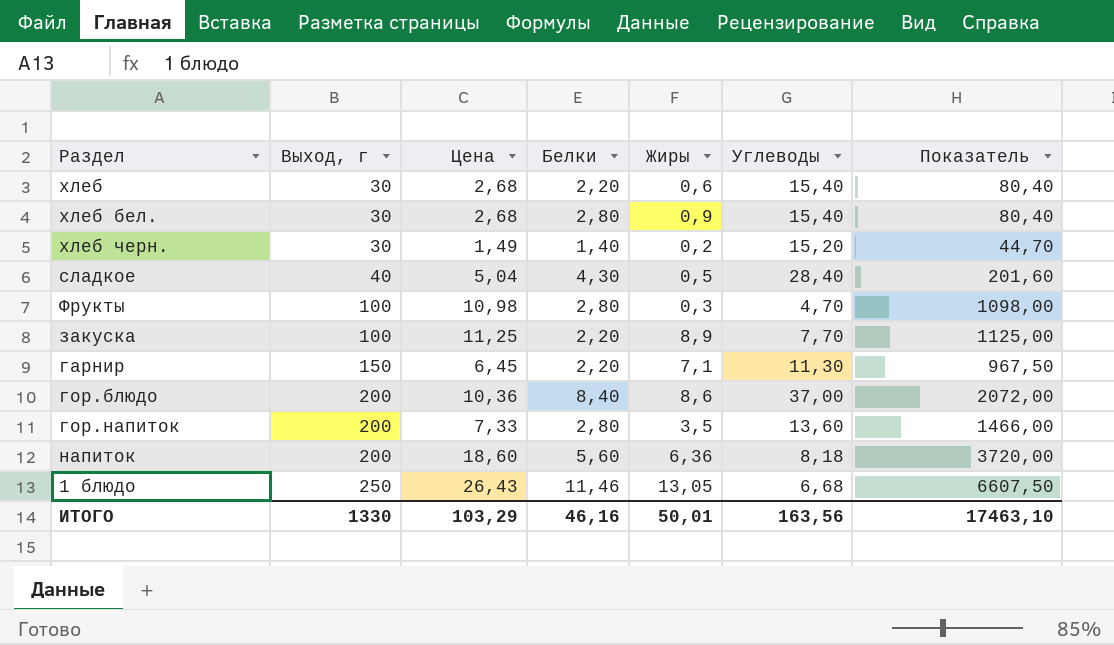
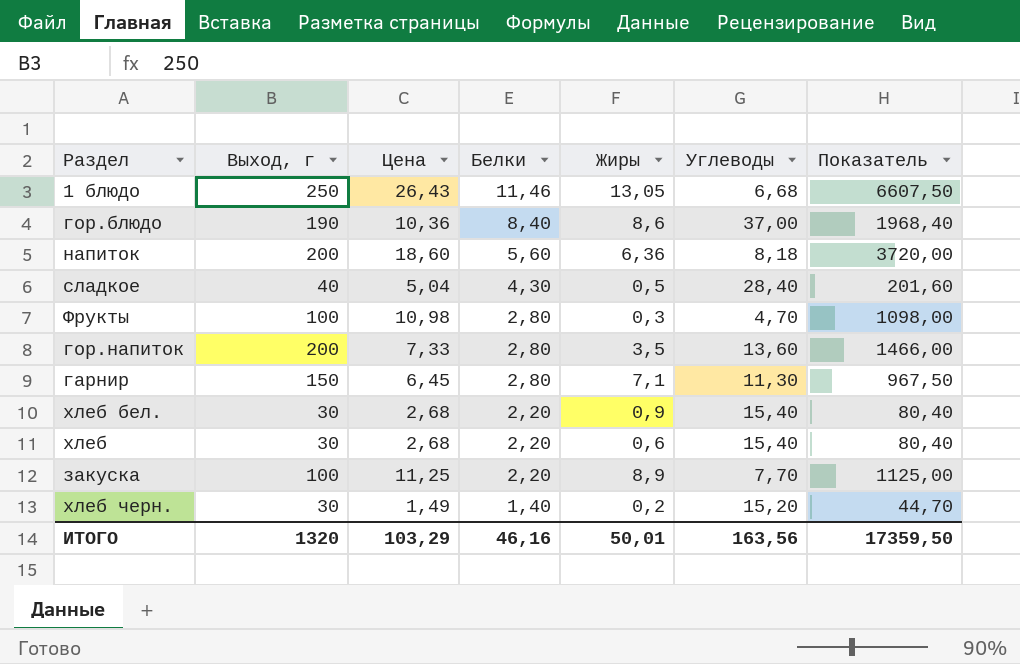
row order: Выход, г ascending -> Белки descending
гор.блюдо | Выход, г: 200 -> 190
гор.блюдо | Показатель: 2072,00 -> 1968,40
гарнир | Белки: 2,20 -> 2,80
хлеб бел. | Белки: 2,80 -> 2,20
ИТОГО | Выход, г: 1330 -> 1320
ИТОГО | Показатель: 17463,10 -> 17359,50

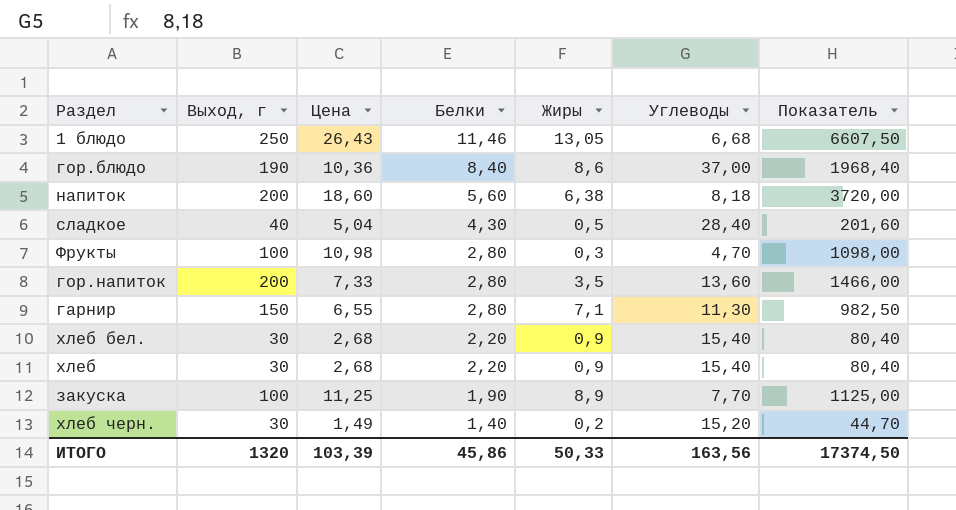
напиток | Жиры: 6,36 -> 6,38
гарнир | Цена: 6,45 -> 6,55
гарнир | Показатель: 967,50 -> 982,50
хлеб | Жиры: 0,6 -> 0,9
закуска | Белки: 2,20 -> 1,90
ИТОГО | Цена: 103,29 -> 103,39
ИТОГО | Белки: 46,16 -> 45,86
ИТОГО | Жиры: 50,01 -> 50,33
ИТОГО | Показатель: 17359,50 -> 17374,50

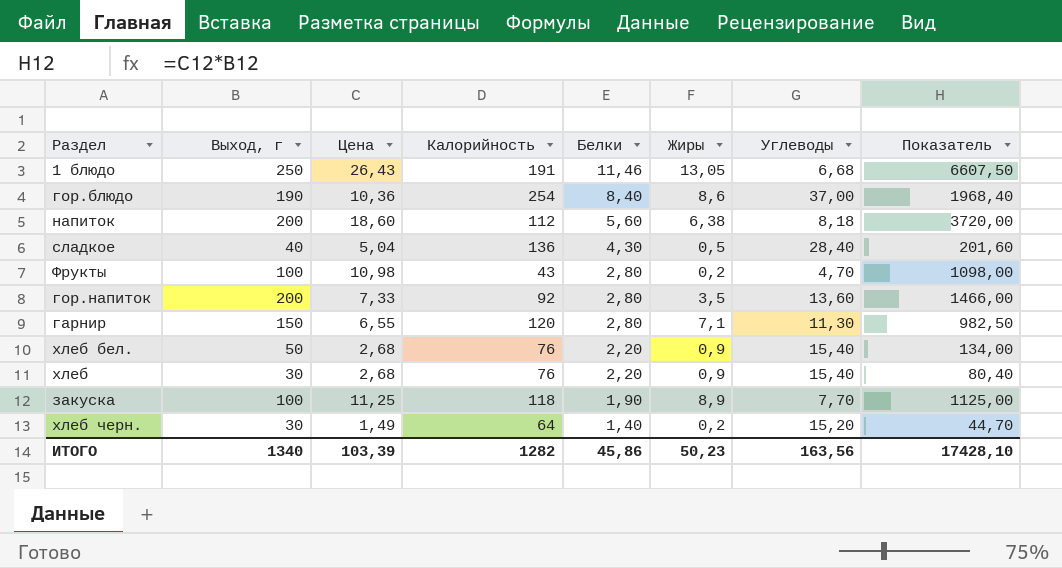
column Калорийность | position: none -> 4
Фрукты | Жиры: 0,3 -> 0,2
хлеб бел. | Выход, г: 30 -> 50
хлеб бел. | Показатель: 80,40 -> 134,00
ИТОГО | Выход, г: 1320 -> 1340
ИТОГО | Жиры: 50,33 -> 50,23
ИТОГО | Показатель: 17374,50 -> 17428,10

